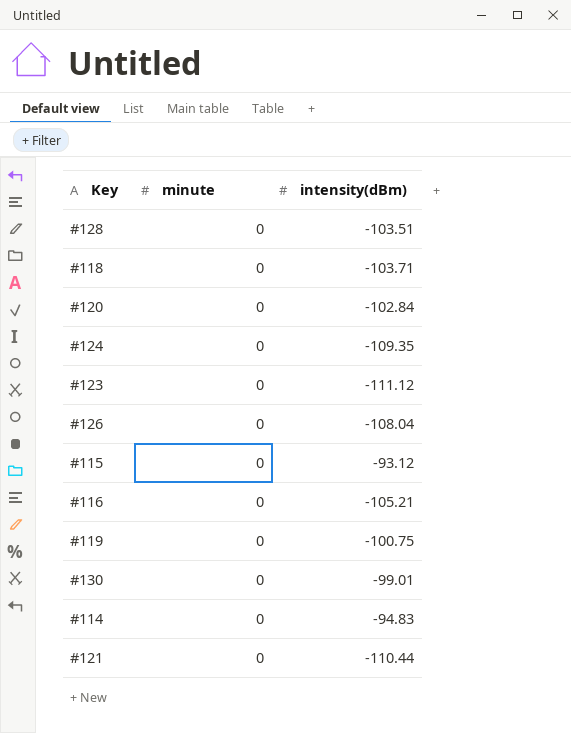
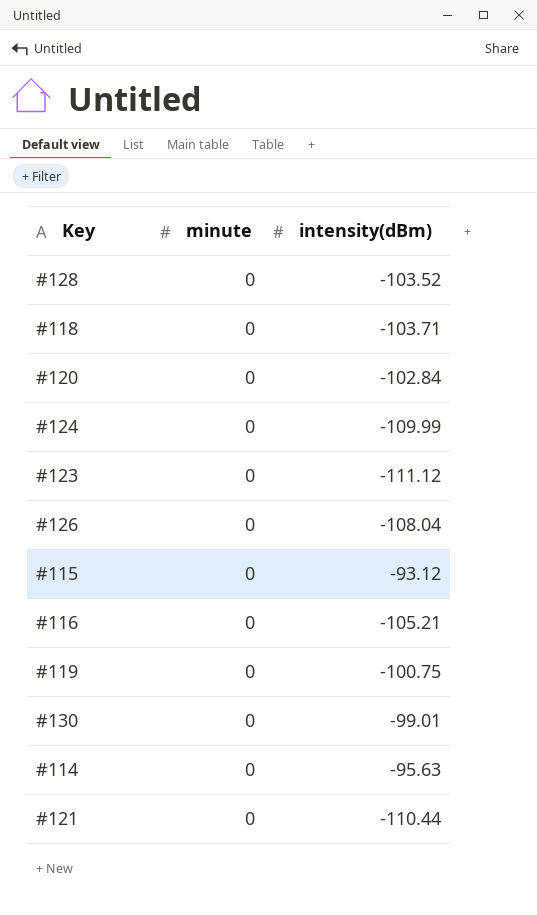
#128 | intensity(dBm): -103.51 -> -103.52
#124 | intensity(dBm): -109.35 -> -109.99
#114 | intensity(dBm): -94.83 -> -95.63

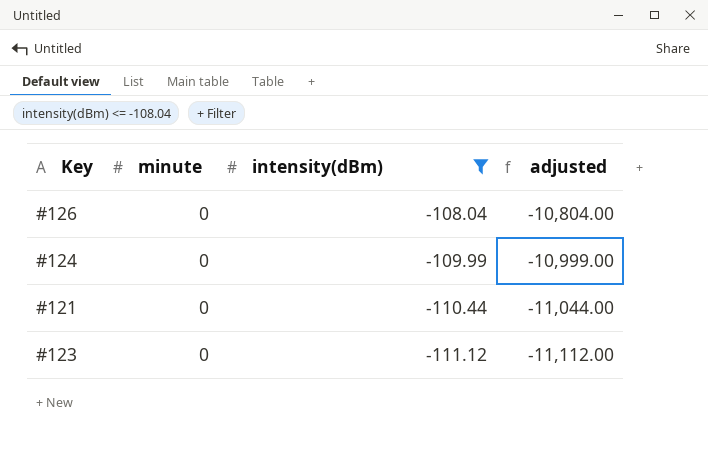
filter: none -> intensity(dBm) <= -108.04
row order: none -> intensity(dBm) descending
column adjusted | formula: none -> [intensity(dBm)] * 100

